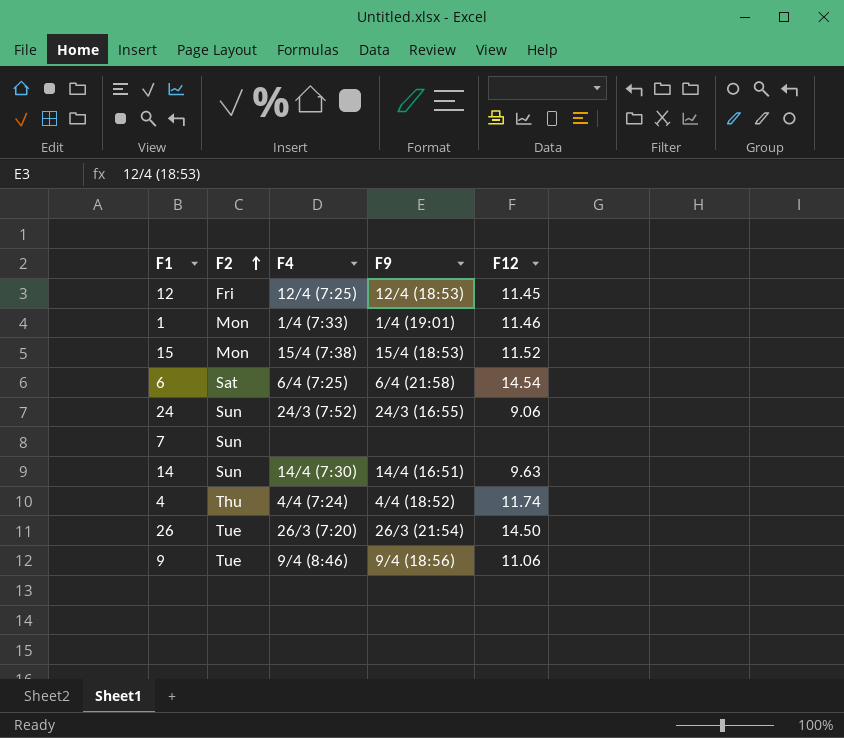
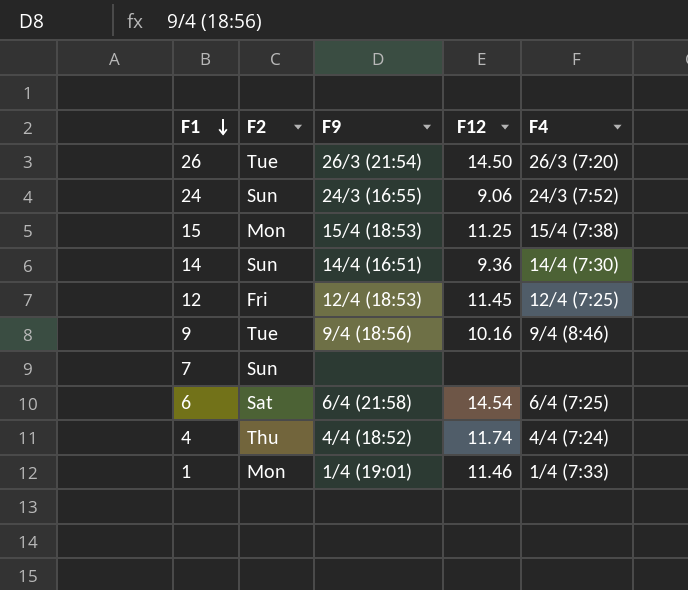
row order: F2 ascending -> F1 descending
column F4 | position: 3 -> 5
15 | F12: 11.52 -> 11.25
14 | F12: 9.63 -> 9.36
9 | F12: 11.06 -> 10.16

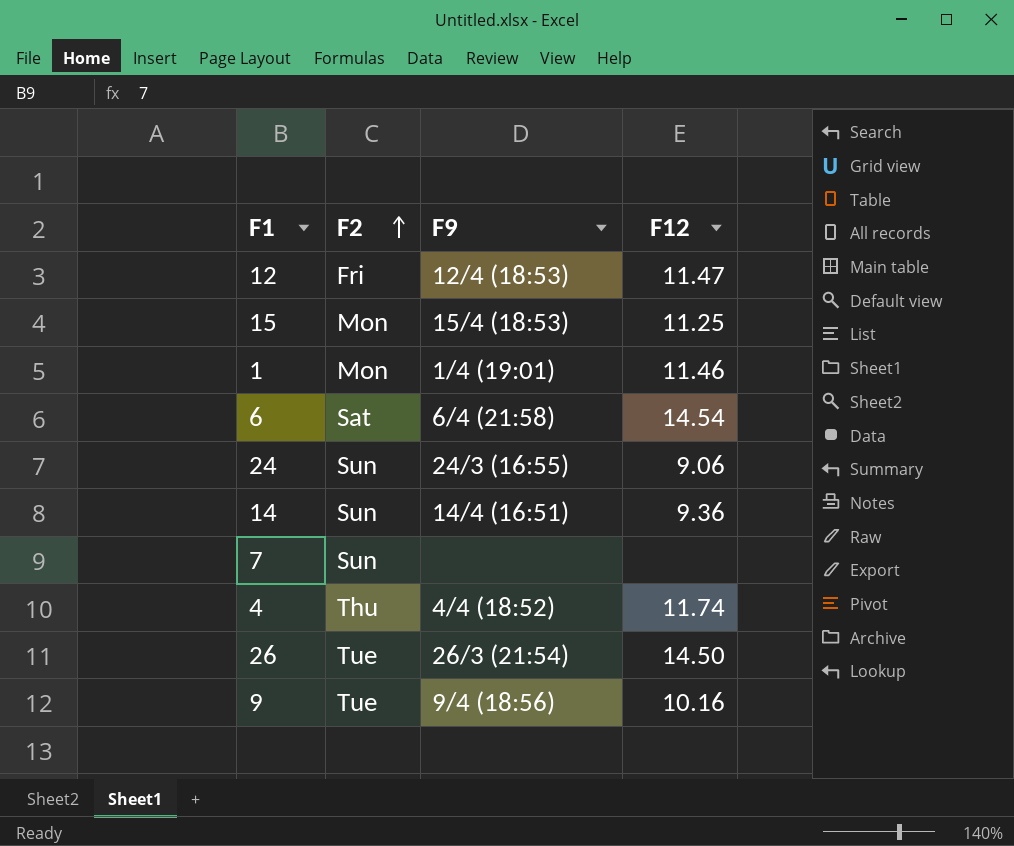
row order: F1 descending -> F2 ascending
column F4 | position: 5 -> none
12 | F12: 11.45 -> 11.47

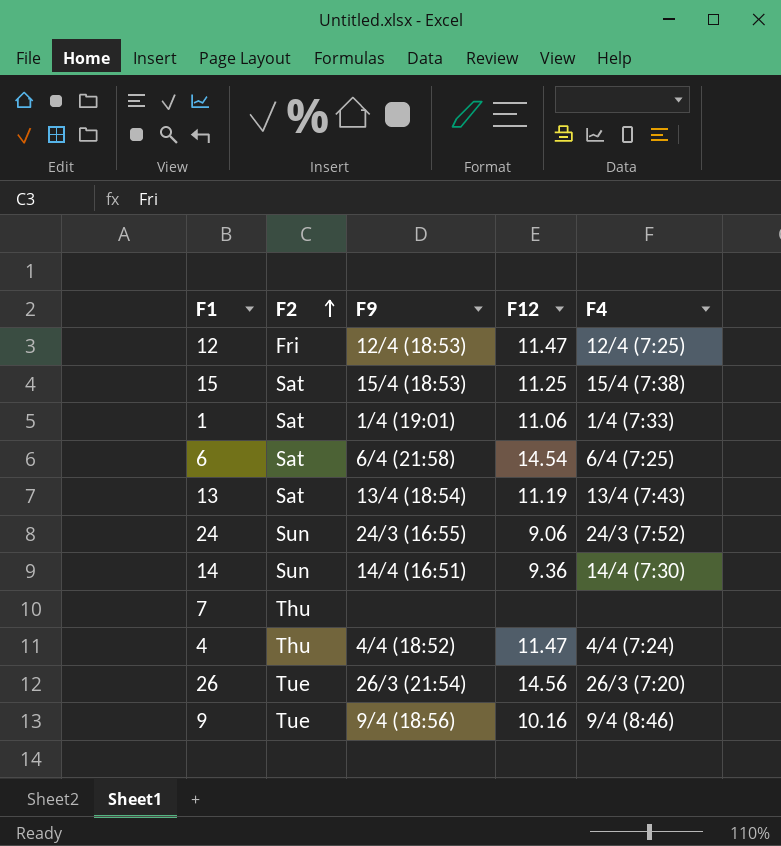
column F4 | position: none -> 5
15 | F2: Mon -> Sat
1 | F2: Mon -> Sat
1 | F12: 11.46 -> 11.06
row 13: none -> Sat | 13/4 (18:54) | 11.19 | 13/4 (7:43)
7 | F2: Sun -> Thu
4 | F12: 11.74 -> 11.47
26 | F12: 14.50 -> 14.56

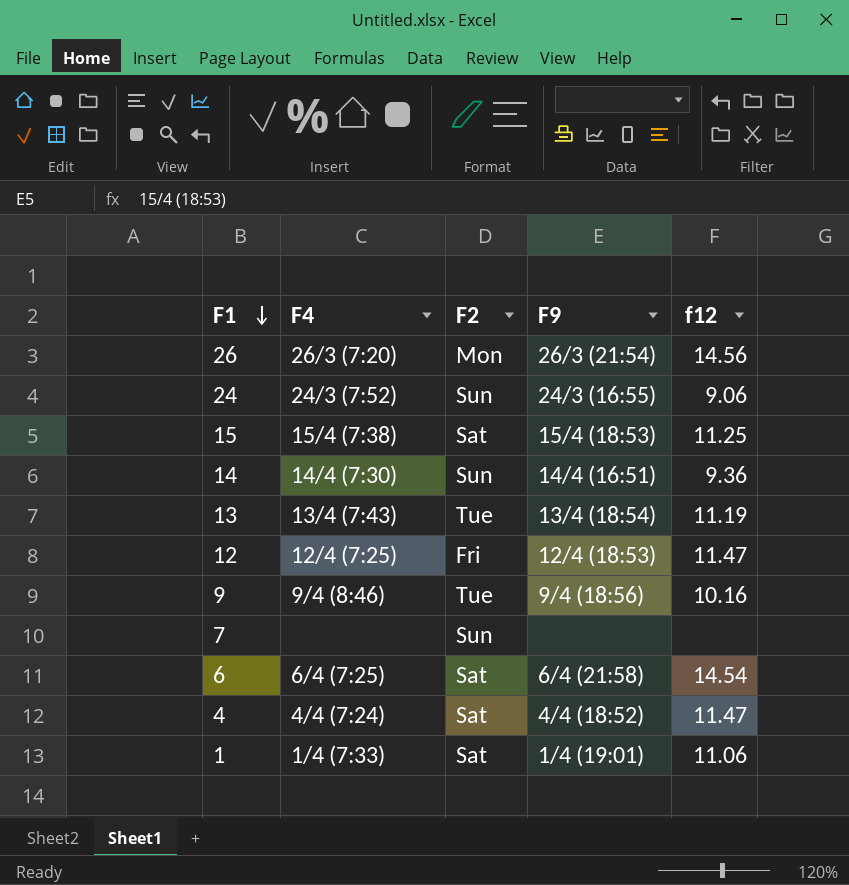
row order: F2 ascending -> F1 descending
column F4 | position: 5 -> 2
column name: F12 -> f12
26 | F2: Tue -> Mon
13 | F2: Sat -> Tue
7 | F2: Thu -> Sun
4 | F2: Thu -> Sat

